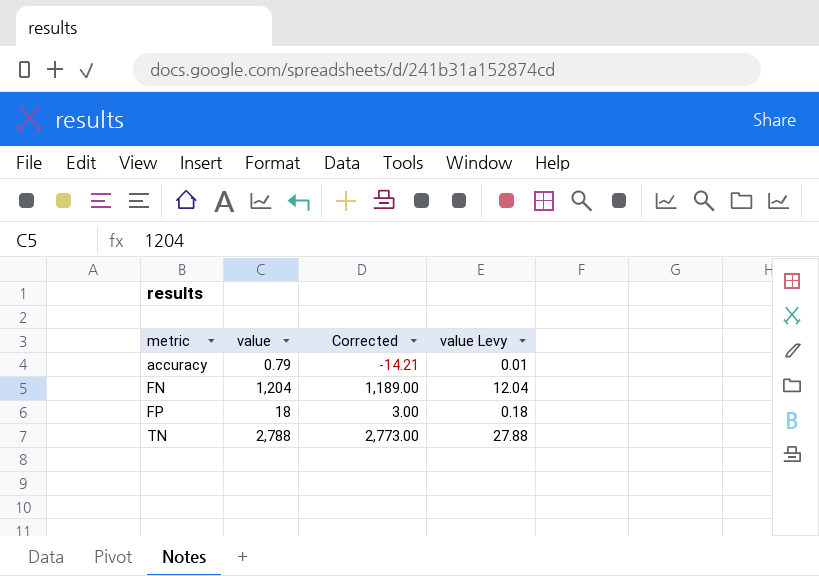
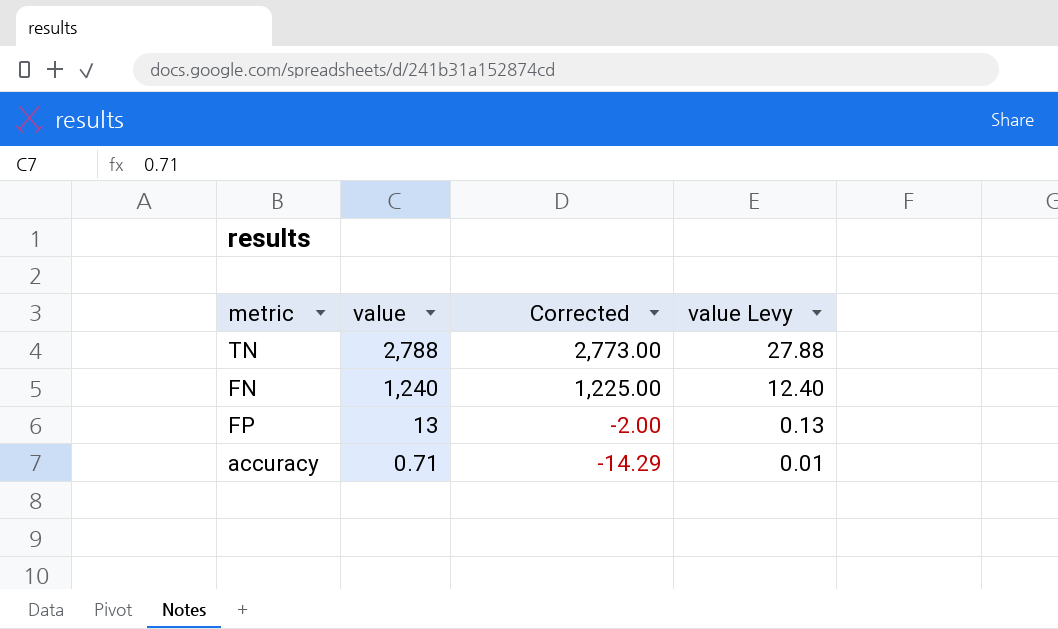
row order: metric ascending -> value descending
FN | value: 1,204 -> 1,240
FN | Corrected: 1,189.00 -> 1,225.00
FN | value Levy: 12.04 -> 12.40
FP | value: 18 -> 13
FP | Corrected: 3.00 -> -2.00
FP | value Levy: 0.18 -> 0.13
accuracy | value: 0.79 -> 0.71
accuracy | Corrected: -14.21 -> -14.29

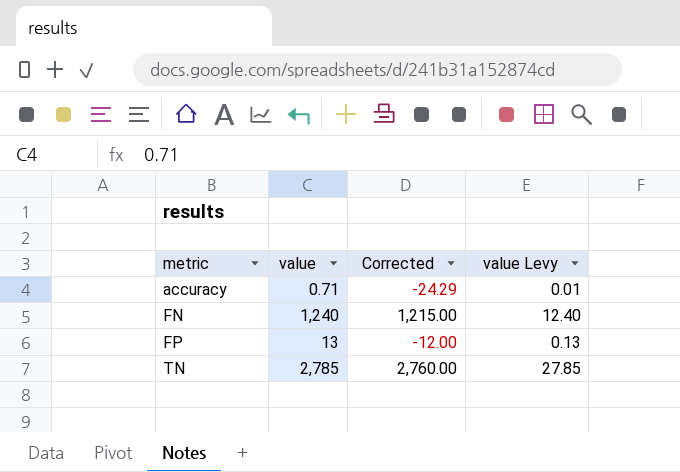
row order: value descending -> metric ascending
column Corrected | formula: [value] - 15 -> [value] - 25
TN | value: 2,788 -> 2,785
TN | value Levy: 27.88 -> 27.85

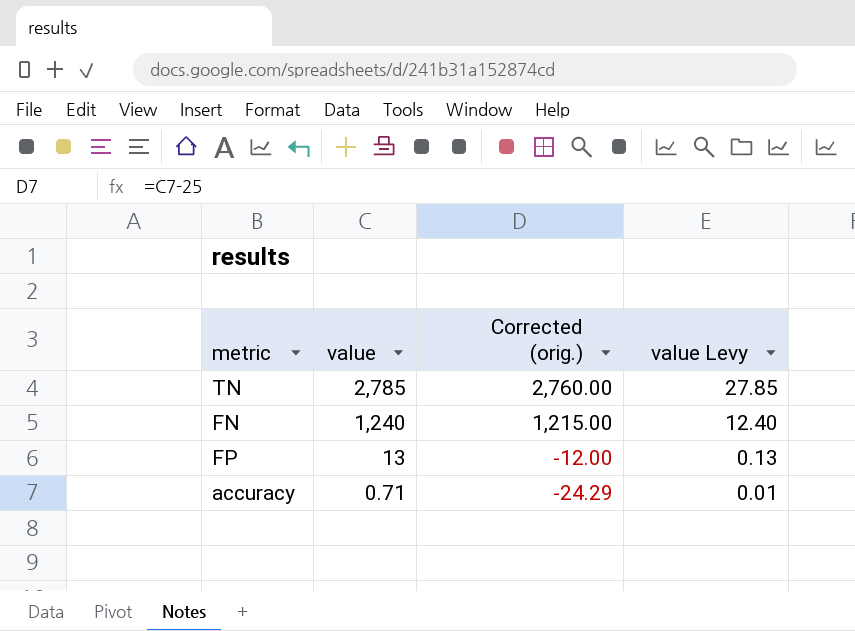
row order: metric ascending -> value descending
column name: Corrected -> Corrected (orig.)

